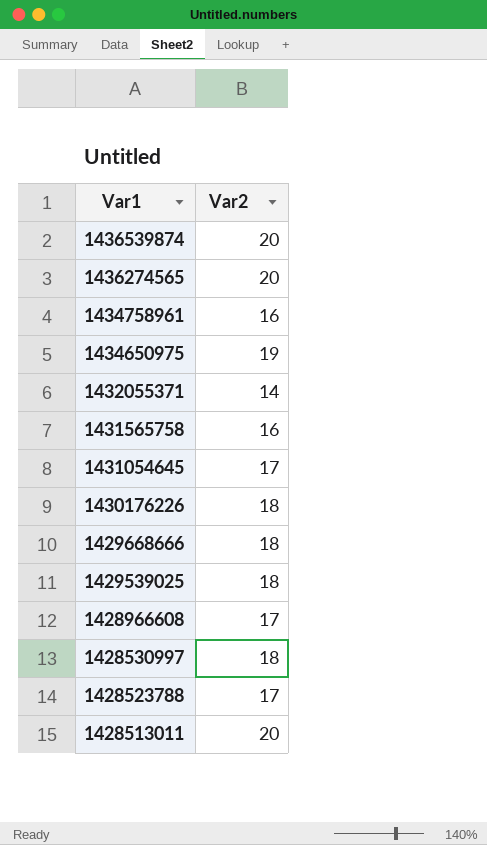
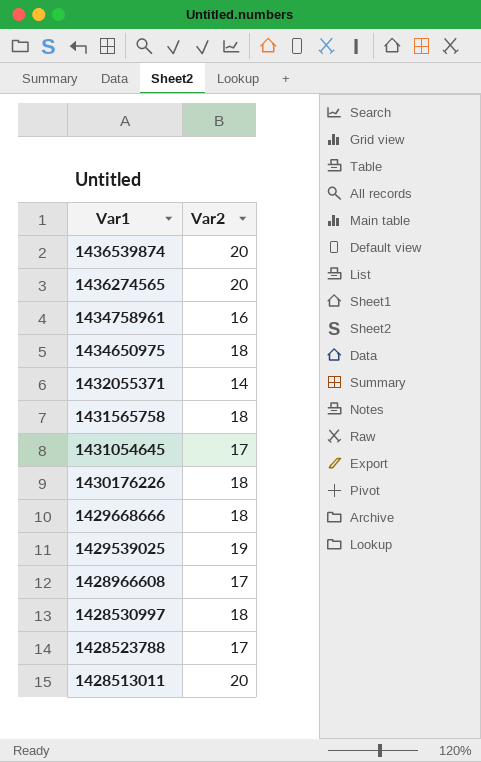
1434650975 | Var2: 19 -> 18
1431565758 | Var2: 16 -> 18
1429539025 | Var2: 18 -> 19

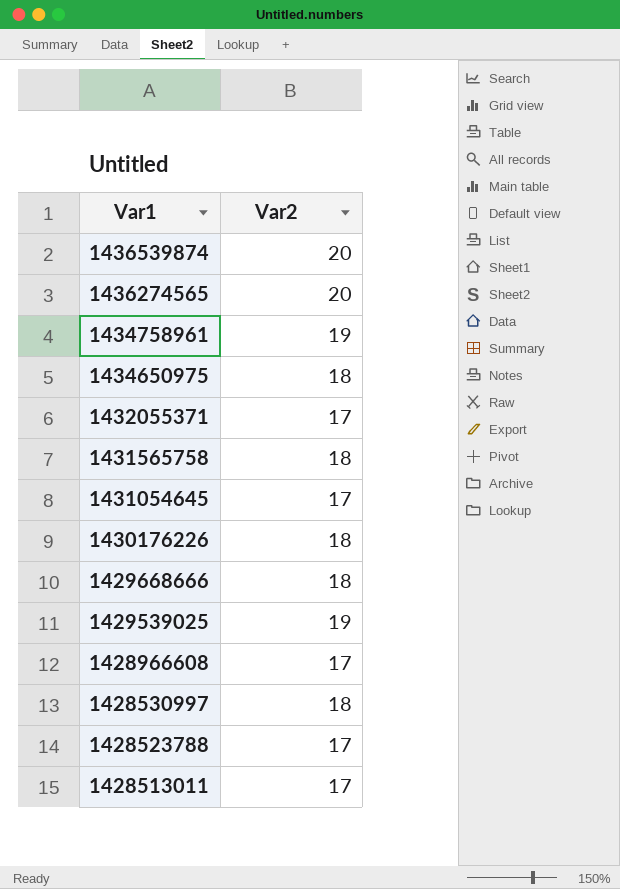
1434758961 | Var2: 16 -> 19
1432055371 | Var2: 14 -> 17
1428513011 | Var2: 20 -> 17

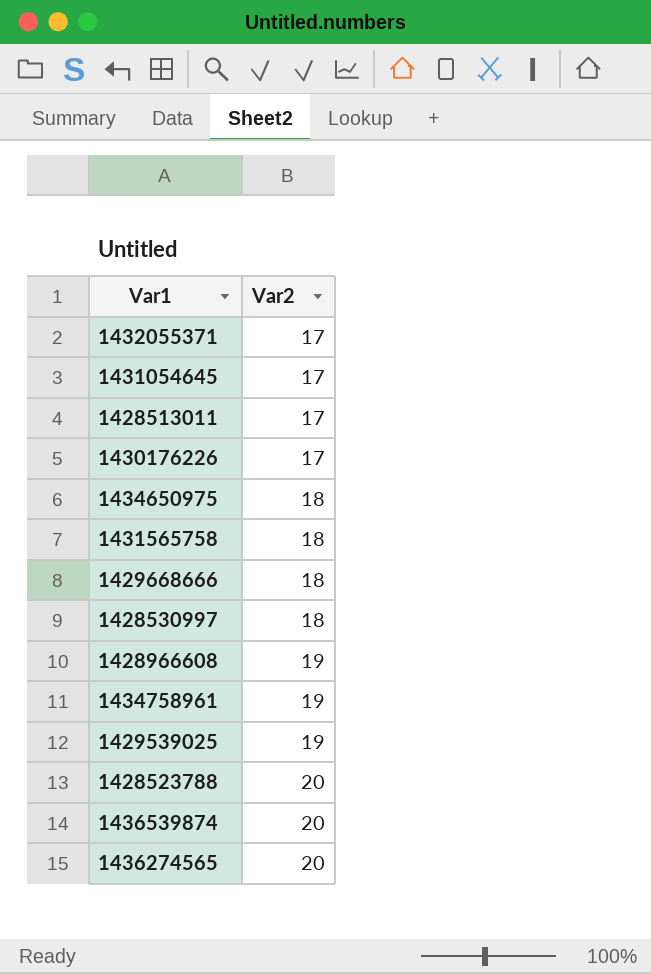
row order: Var1 descending -> Var2 ascending
1430176226 | Var2: 18 -> 17
1428966608 | Var2: 17 -> 19
1428523788 | Var2: 17 -> 20

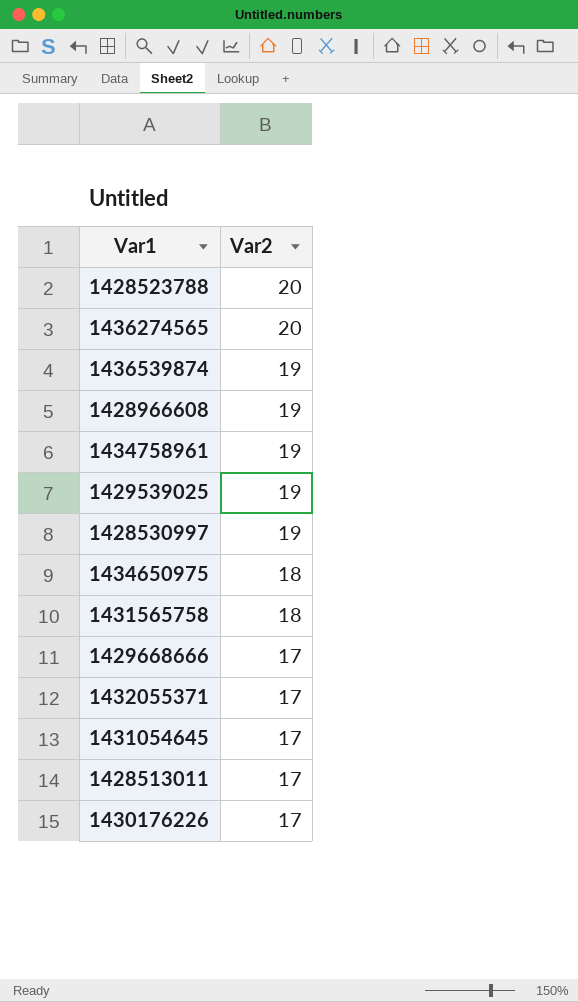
row order: Var2 ascending -> Var2 descending
1436539874 | Var2: 20 -> 19
1428530997 | Var2: 18 -> 19
1429668666 | Var2: 18 -> 17

